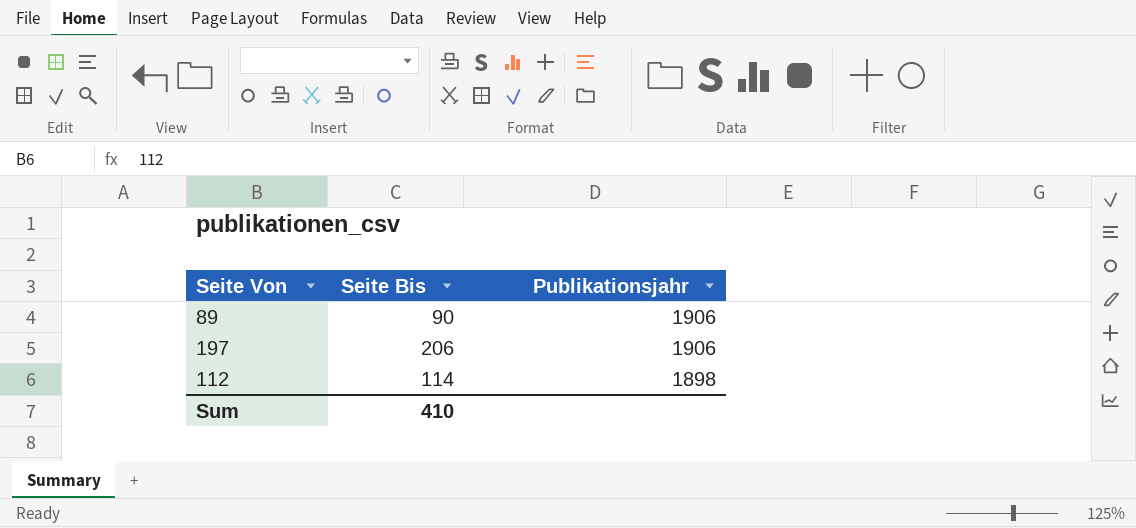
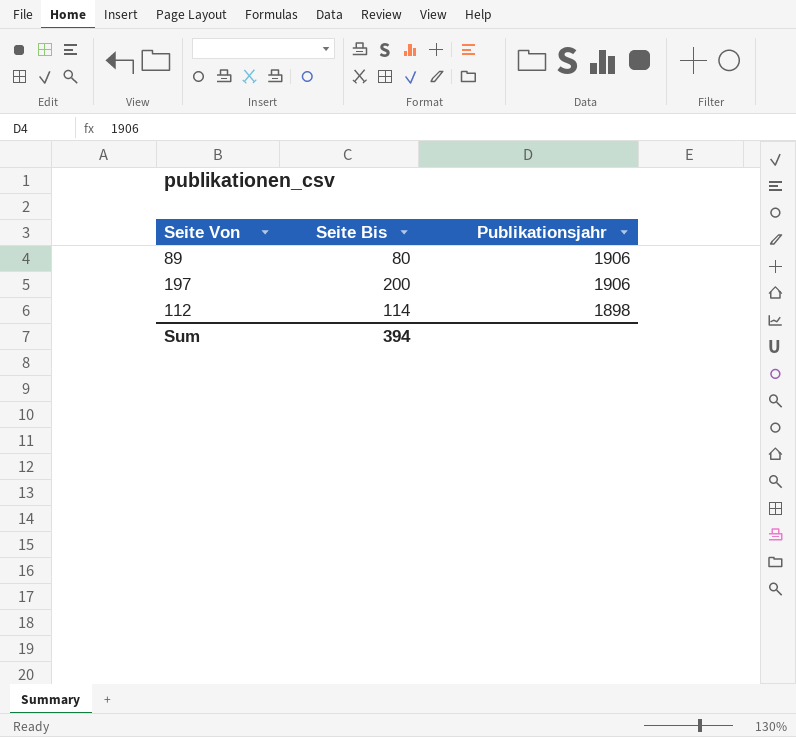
89 | Seite Bis: 90 -> 80
197 | Seite Bis: 206 -> 200
Sum | Seite Bis: 410 -> 394

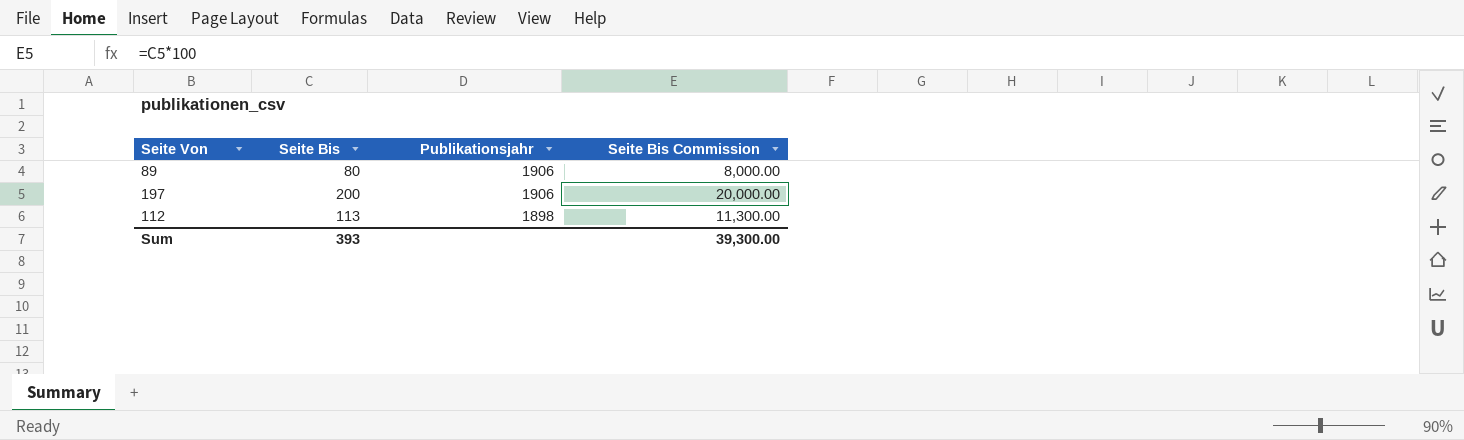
column Seite Bis Commission | formula: none -> [Seite Bis] * 100
112 | Seite Bis: 114 -> 113
Sum | Seite Bis: 394 -> 393

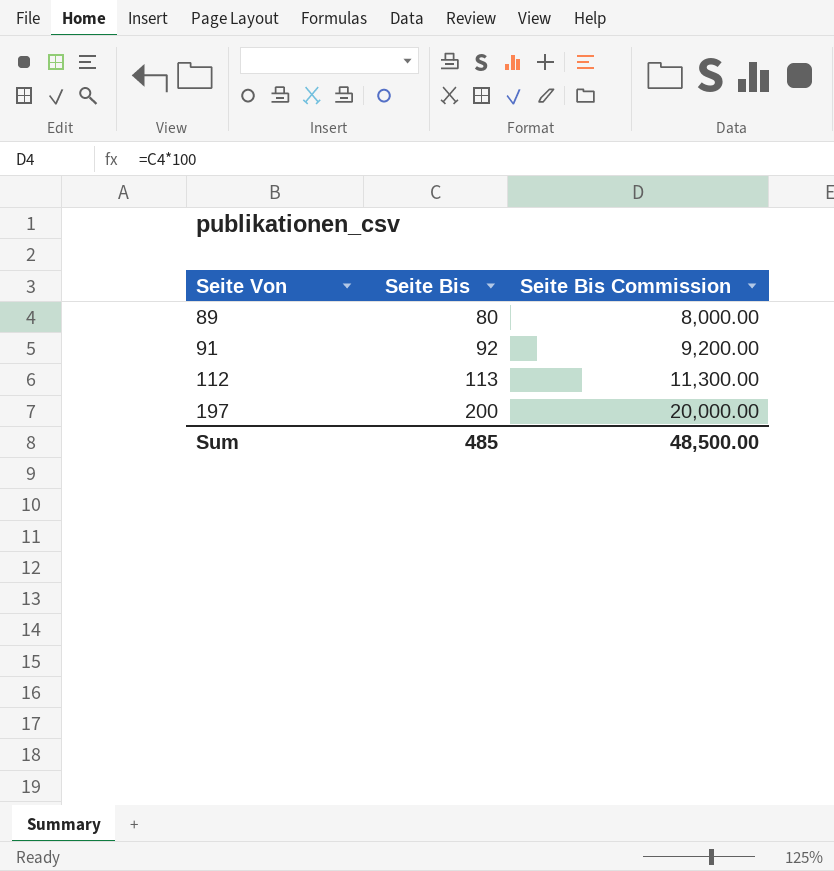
row order: Publikationsjahr descending -> Seite Von ascending
column Publikationsjahr | position: 3 -> none
row 91: none -> 92 | 9,200.00
Sum | Seite Bis: 393 -> 485
Sum | Seite Bis Commission: 39,300.00 -> 48,500.00

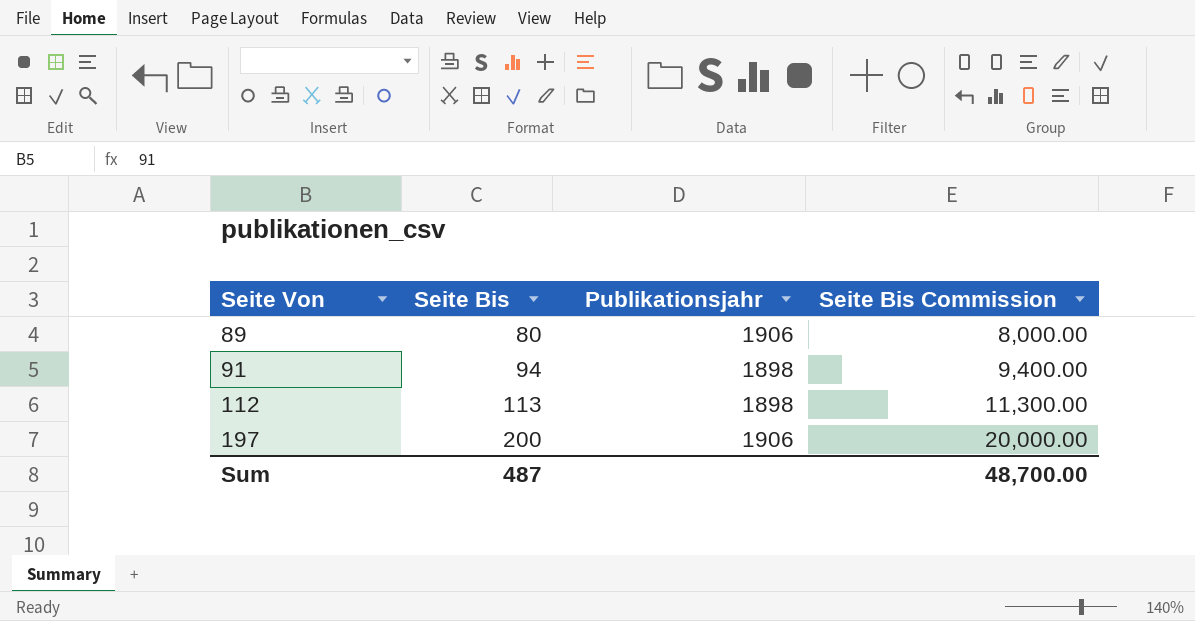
column Publikationsjahr | position: none -> 3
91 | Seite Bis: 92 -> 94
91 | Seite Bis Commission: 9,200.00 -> 9,400.00
Sum | Seite Bis: 485 -> 487
Sum | Seite Bis Commission: 48,500.00 -> 48,700.00

